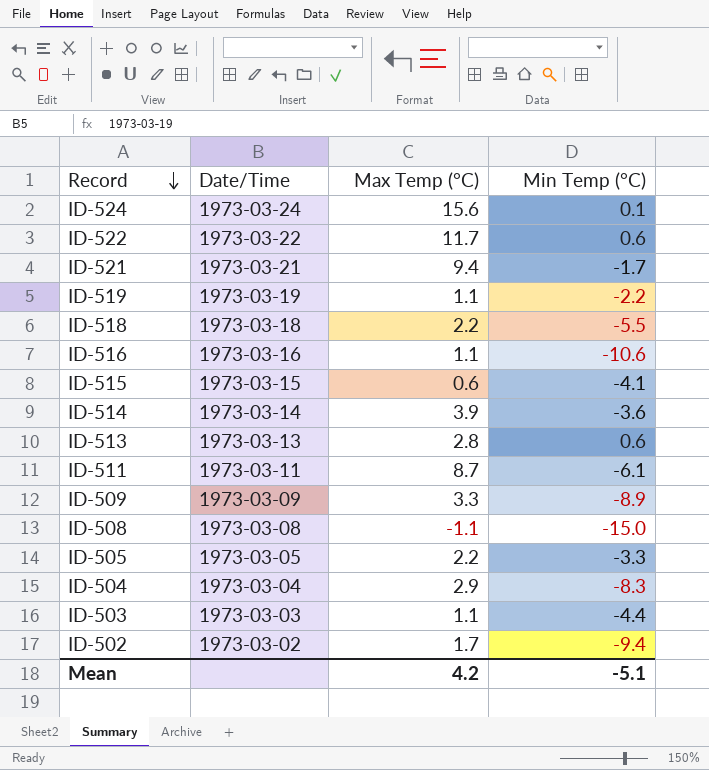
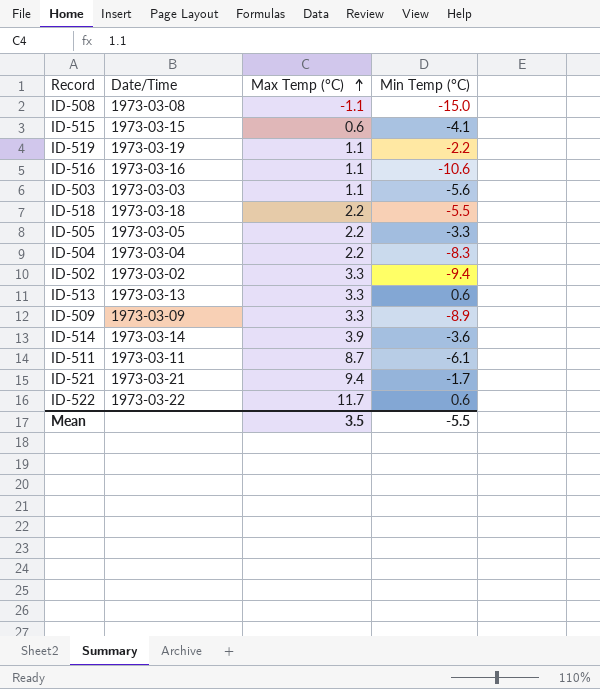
row order: Record descending -> Max Temp (°C) ascending
row ID-524: 1973-03-24 | 15.6 | 0.1 -> none
ID-503 | Min Temp (°C): -4.4 -> -5.6
ID-504 | Max Temp (°C): 2.9 -> 2.2
ID-502 | Max Temp (°C): 1.7 -> 3.3
ID-513 | Max Temp (°C): 2.8 -> 3.3
Mean | Max Temp (°C): 4.2 -> 3.5
Mean | Min Temp (°C): -5.1 -> -5.5

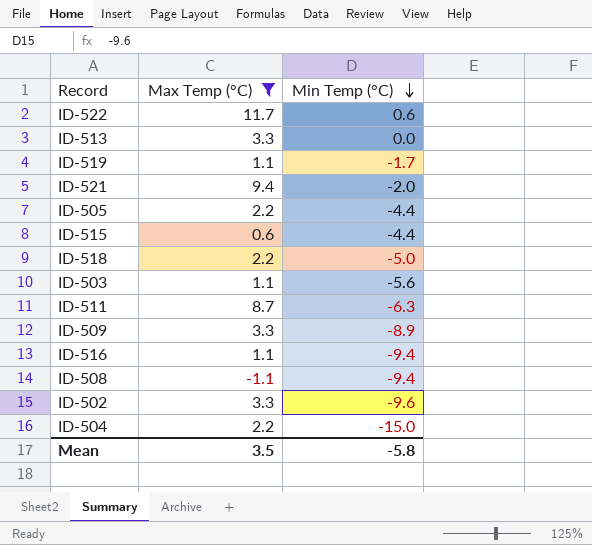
filter: none -> Max Temp (°C) != 3.9
row order: Max Temp (°C) ascending -> Min Temp (°C) descending
column Date/Time | position: 2 -> none
ID-513 | Min Temp (°C): 0.6 -> 0.0
ID-519 | Min Temp (°C): -2.2 -> -1.7
ID-521 | Min Temp (°C): -1.7 -> -2.0
ID-505 | Min Temp (°C): -3.3 -> -4.4
ID-515 | Min Temp (°C): -4.1 -> -4.4
ID-518 | Min Temp (°C): -5.5 -> -5.0
ID-511 | Min Temp (°C): -6.1 -> -6.3
ID-516 | Min Temp (°C): -10.6 -> -9.4
ID-508 | Min Temp (°C): -15.0 -> -9.4
ID-502 | Min Temp (°C): -9.4 -> -9.6
ID-504 | Min Temp (°C): -8.3 -> -15.0
Mean | Min Temp (°C): -5.5 -> -5.8

